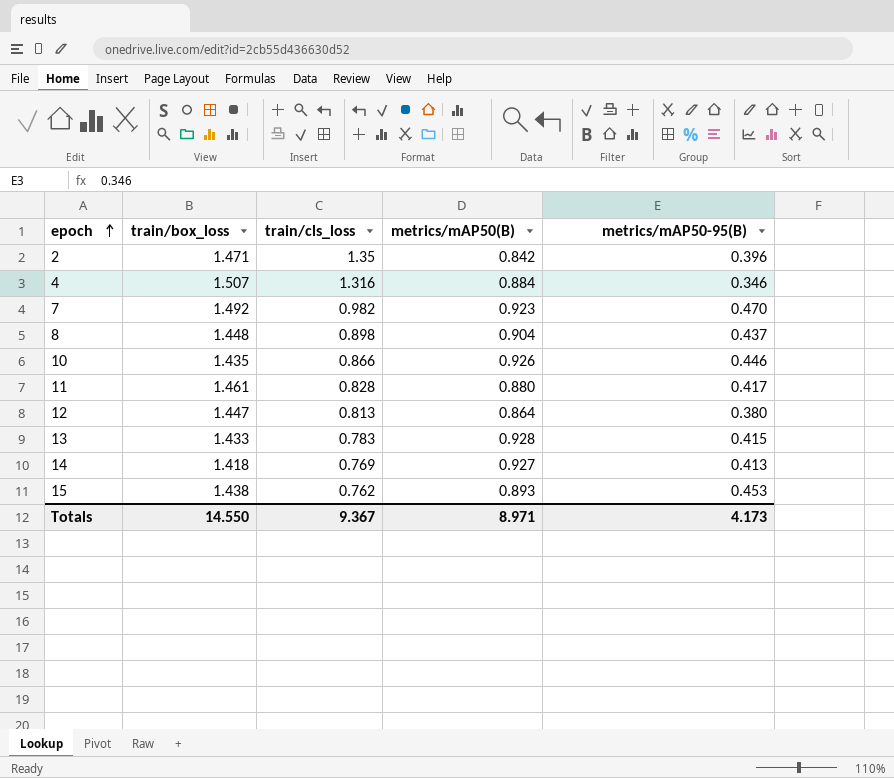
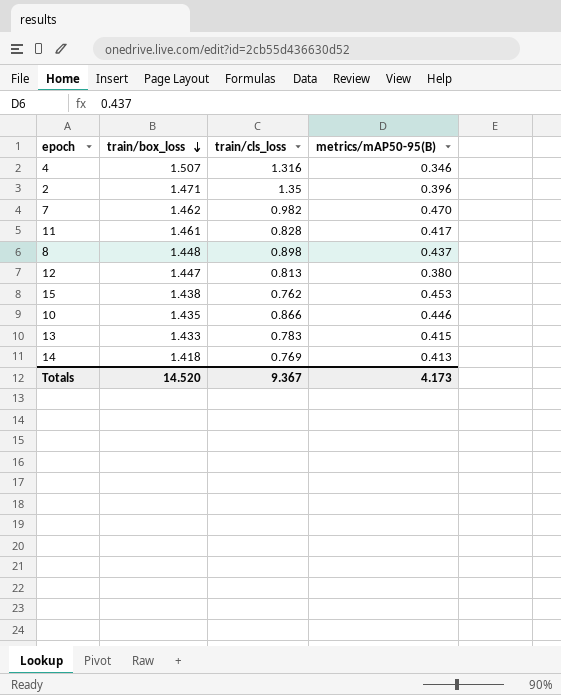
row order: epoch ascending -> train/box_loss descending
column metrics/mAP50(B) | position: 4 -> none
7 | train/box_loss: 1.492 -> 1.462
Totals | train/box_loss: 14.550 -> 14.520

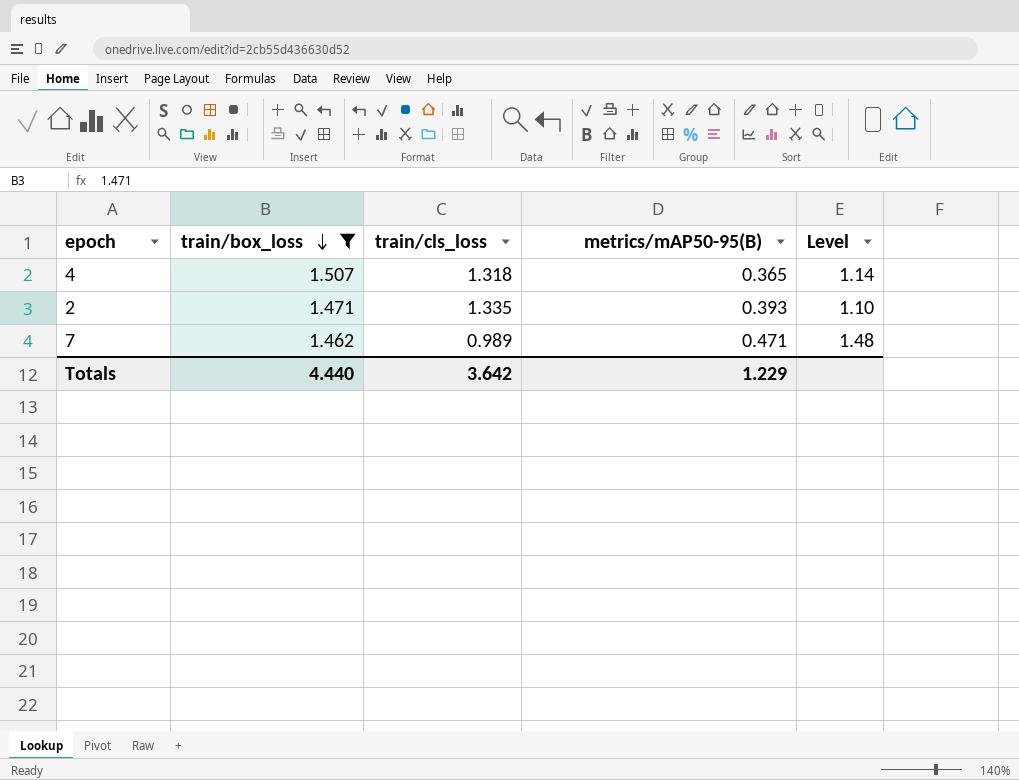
filter: none -> train/box_loss >= 1.462
column Level | formula: none -> [train/box_loss] / [train/cls_loss]
4 | train/cls_loss: 1.316 -> 1.318
4 | metrics/mAP50-95(B): 0.346 -> 0.365
2 | train/cls_loss: 1.35 -> 1.335
2 | metrics/mAP50-95(B): 0.396 -> 0.393
7 | train/cls_loss: 0.982 -> 0.989
7 | metrics/mAP50-95(B): 0.470 -> 0.471
Totals | train/box_loss: 14.520 -> 4.440
Totals | train/cls_loss: 9.367 -> 3.642
Totals | metrics/mAP50-95(B): 4.173 -> 1.229

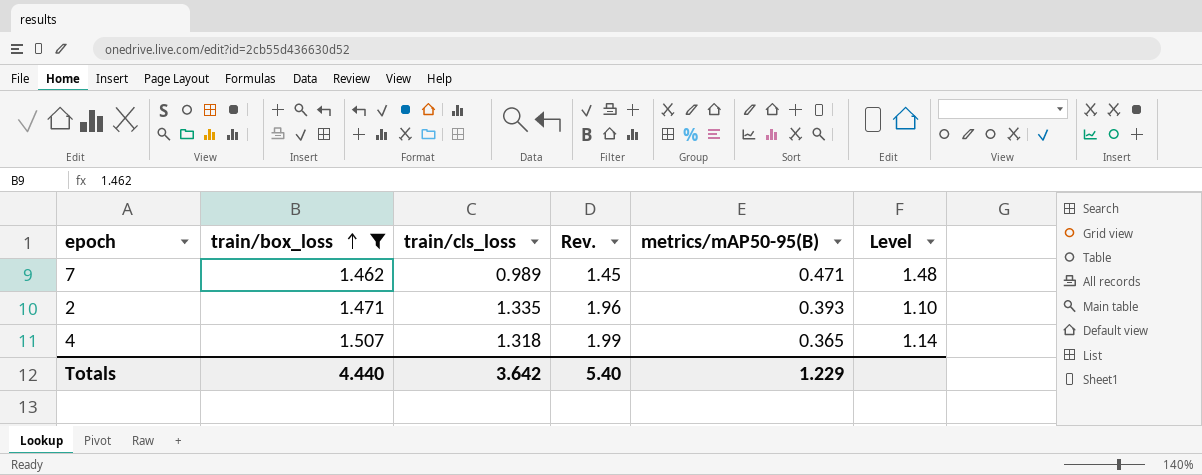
row order: train/box_loss descending -> train/box_loss ascending
column Rev. | formula: none -> [train/box_loss] * [train/cls_loss]

